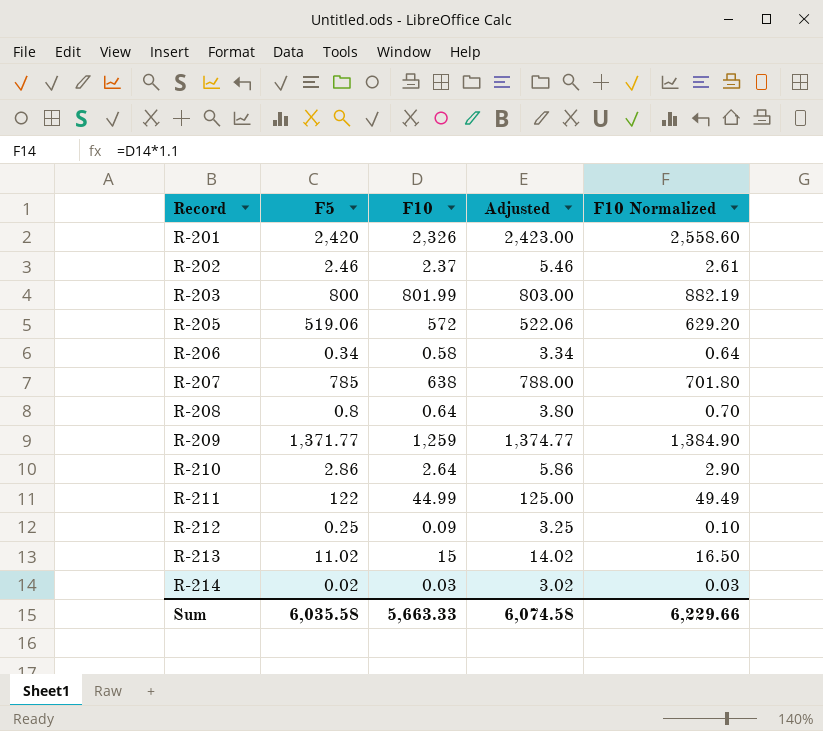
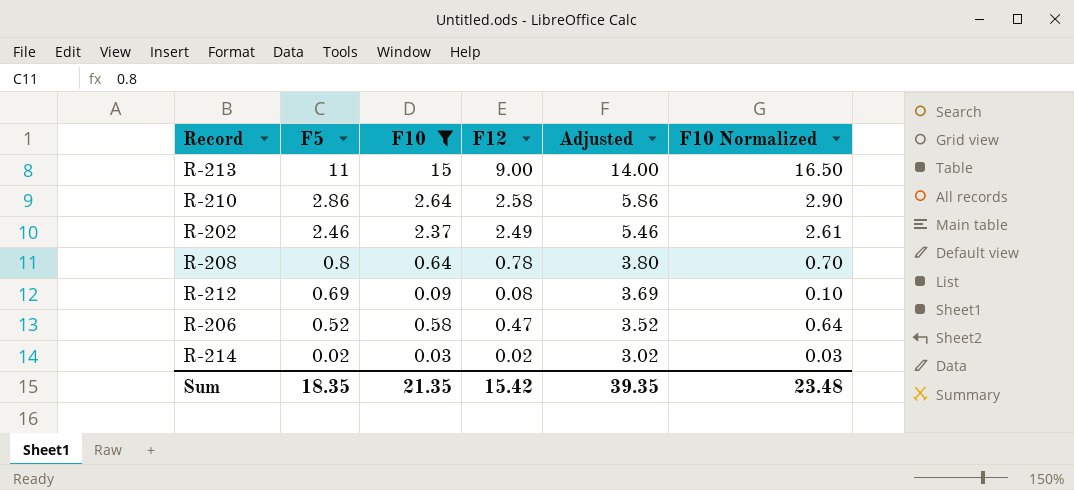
filter: none -> F10 <= 15
row order: Record ascending -> F5 descending
column F12 | position: none -> 4
R-213 | F5: 11.02 -> 11
R-213 | Adjusted: 14.02 -> 14.00
R-212 | F5: 0.25 -> 0.69
R-212 | Adjusted: 3.25 -> 3.69
R-206 | F5: 0.34 -> 0.52
R-206 | Adjusted: 3.34 -> 3.52
Sum | F5: 6,035.58 -> 18.35
Sum | F10: 5,663.33 -> 21.35
Sum | Adjusted: 6,074.58 -> 39.35
Sum | F10 Normalized: 6,229.66 -> 23.48

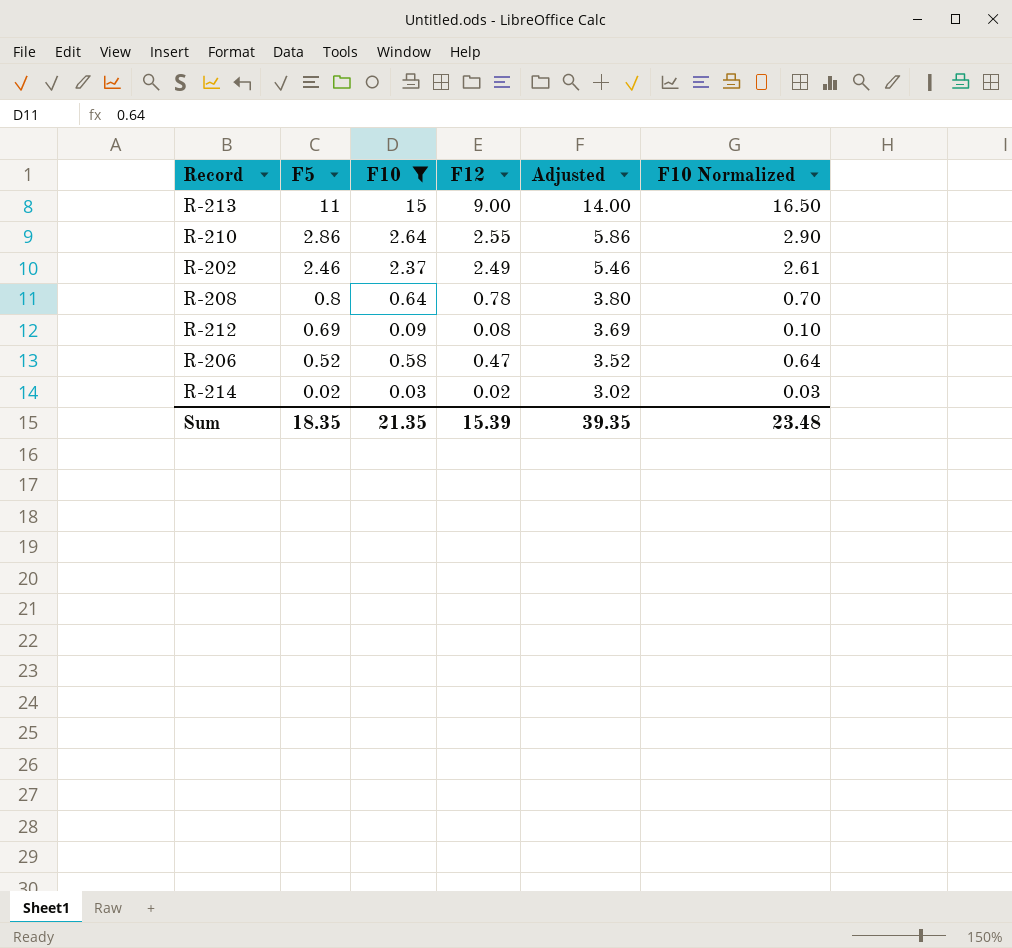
R-210 | F12: 2.58 -> 2.55
Sum | F12: 15.42 -> 15.39

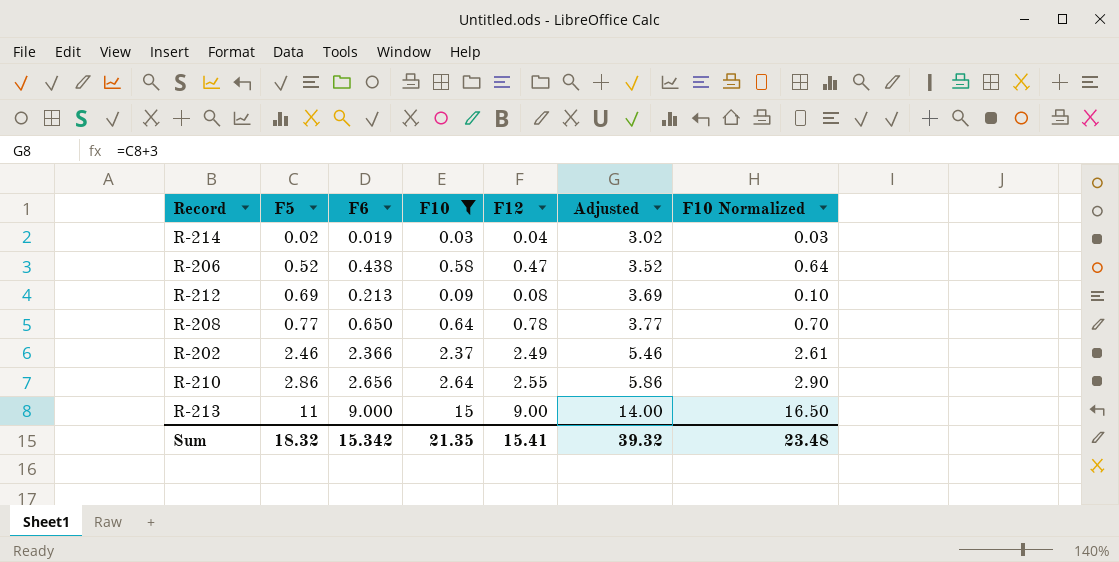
row order: F5 descending -> F5 ascending
column F6 | position: none -> 3
R-214 | F12: 0.02 -> 0.04
R-208 | F5: 0.8 -> 0.77
R-208 | Adjusted: 3.80 -> 3.77
Sum | F5: 18.35 -> 18.32
Sum | F12: 15.39 -> 15.41
Sum | Adjusted: 39.35 -> 39.32

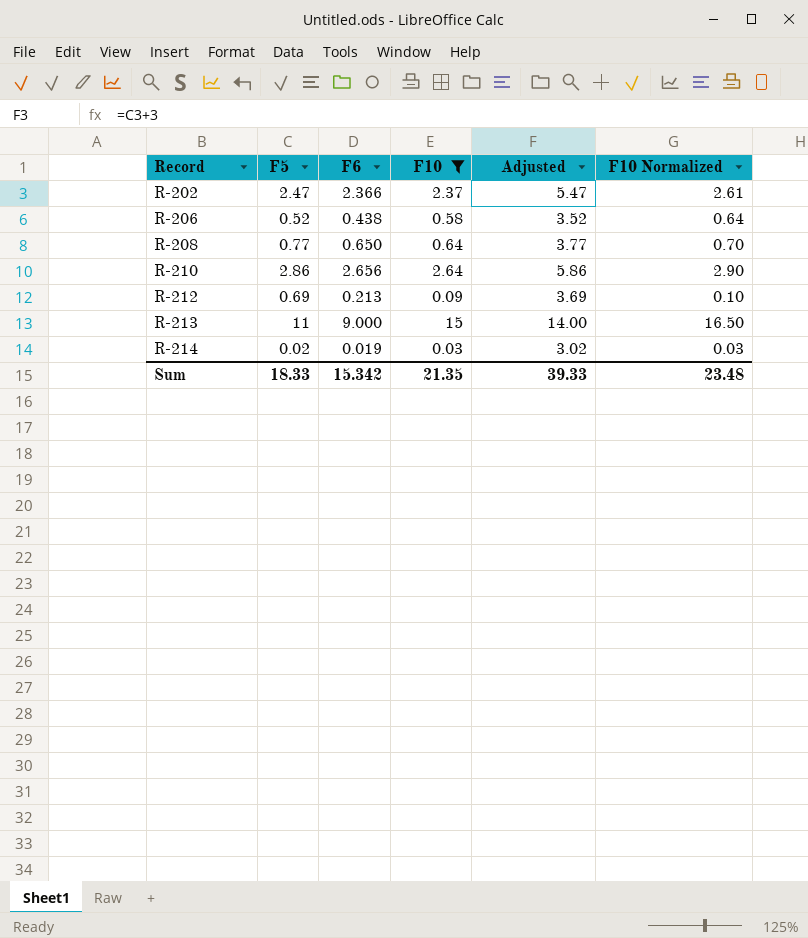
row order: F5 ascending -> Record ascending
column F12 | position: 5 -> none
R-202 | F5: 2.46 -> 2.47
R-202 | Adjusted: 5.46 -> 5.47
Sum | F5: 18.32 -> 18.33
Sum | Adjusted: 39.32 -> 39.33

